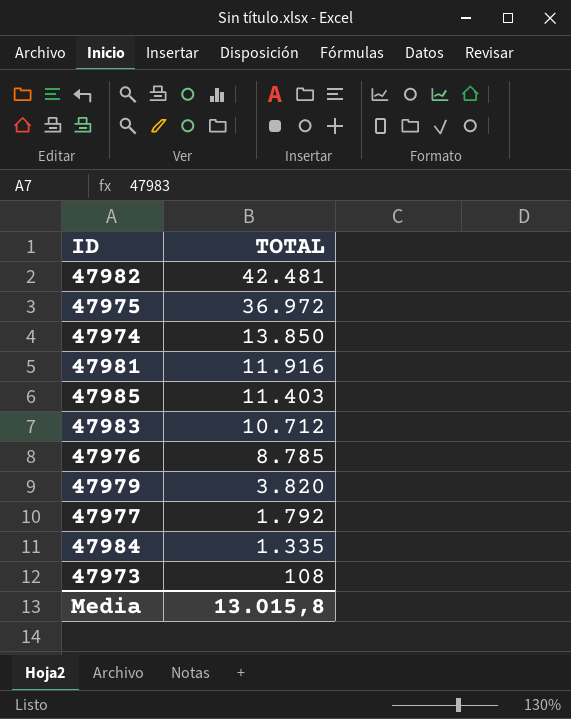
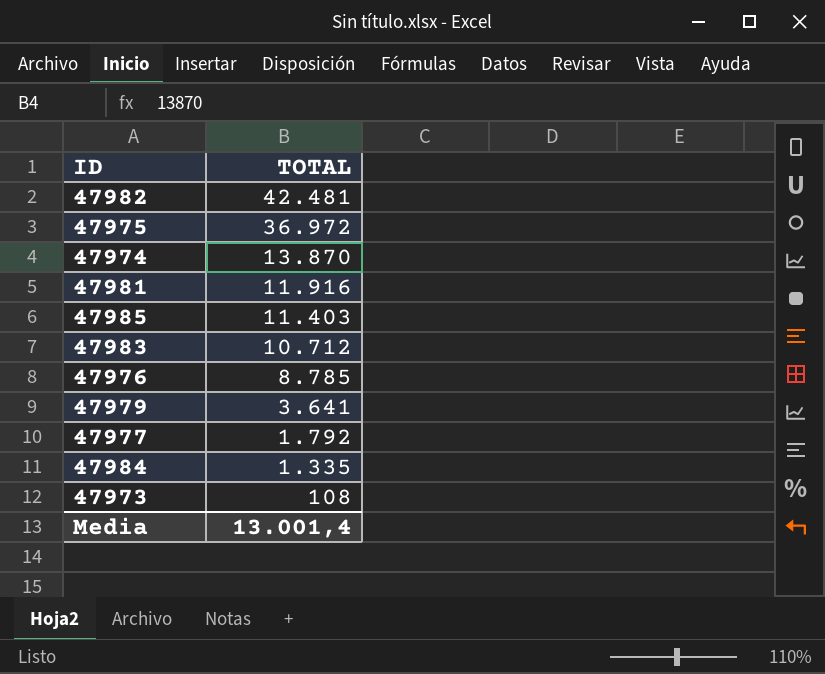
47974 | TOTAL: 13.850 -> 13.870
47979 | TOTAL: 3.820 -> 3.641
Media | TOTAL: 13.015,8 -> 13.001,4

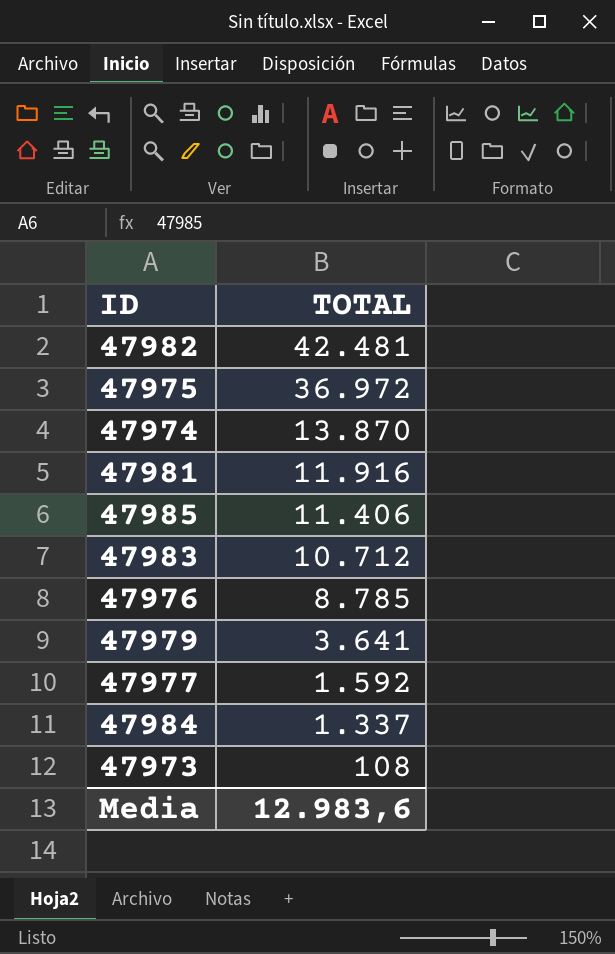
47985 | TOTAL: 11.403 -> 11.406
47977 | TOTAL: 1.792 -> 1.592
47984 | TOTAL: 1.335 -> 1.337
Media | TOTAL: 13.001,4 -> 12.983,6

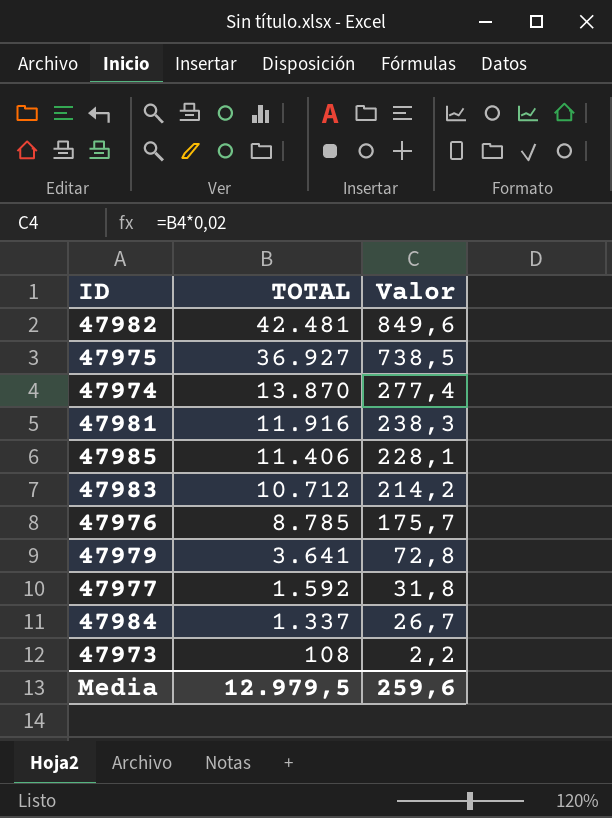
column Valor | formula: none -> [TOTAL] * 0,02
47975 | TOTAL: 36.972 -> 36.927
Media | TOTAL: 12.983,6 -> 12.979,5

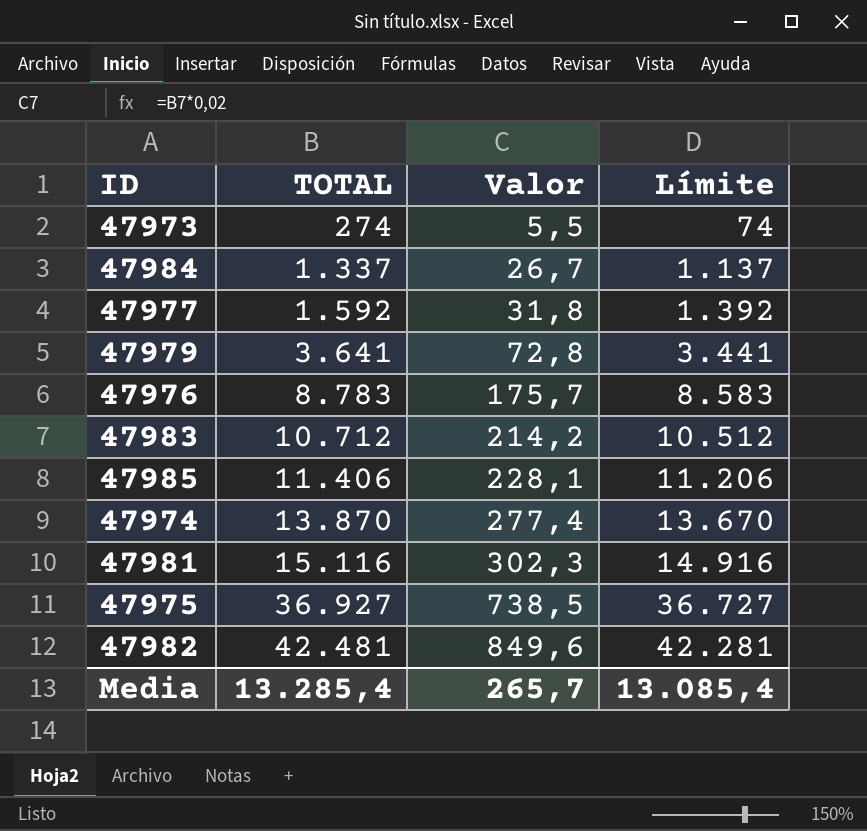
row order: TOTAL descending -> TOTAL ascending
column Límite | formula: none -> [TOTAL] - 200
47973 | TOTAL: 108 -> 274
47973 | Valor: 2,2 -> 5,5
47976 | TOTAL: 8.785 -> 8.783
47981 | TOTAL: 11.916 -> 15.116
47981 | Valor: 238,3 -> 302,3
Media | TOTAL: 12.979,5 -> 13.285,4
Media | Valor: 259,6 -> 265,7

